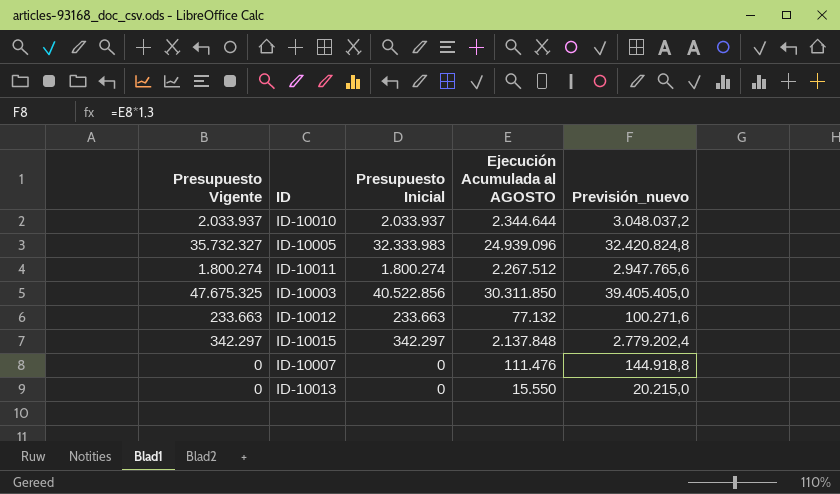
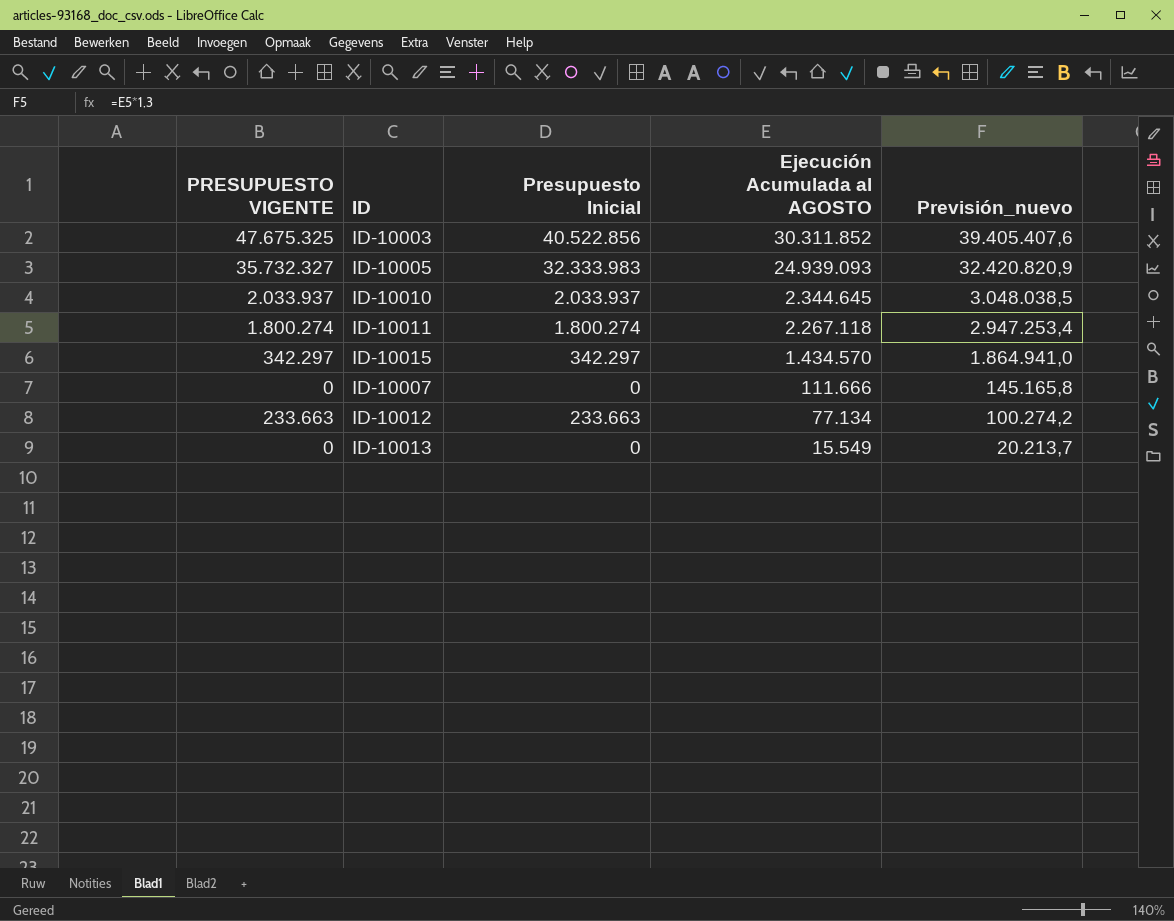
row order: none -> Ejecución Acumulada al AGOSTO descending
column name: Presupuesto Vigente -> PRESUPUESTO VIGENTE
ID-10003 | Ejecución Acumulada al AGOSTO: 30.311.850 -> 30.311.852
ID-10003 | Previsión_nuevo: 39.405.405,0 -> 39.405.407,6
ID-10005 | Ejecución Acumulada al AGOSTO: 24.939.096 -> 24.939.093
ID-10005 | Previsión_nuevo: 32.420.824,8 -> 32.420.820,9
ID-10010 | Ejecución Acumulada al AGOSTO: 2.344.644 -> 2.344.645
ID-10010 | Previsión_nuevo: 3.048.037,2 -> 3.048.038,5
ID-10011 | Ejecución Acumulada al AGOSTO: 2.267.512 -> 2.267.118
ID-10011 | Previsión_nuevo: 2.947.765,6 -> 2.947.253,4
ID-10015 | Ejecución Acumulada al AGOSTO: 2.137.848 -> 1.434.570
ID-10015 | Previsión_nuevo: 2.779.202,4 -> 1.864.941,0
ID-10007 | Ejecución Acumulada al AGOSTO: 111.476 -> 111.666
ID-10007 | Previsión_nuevo: 144.918,8 -> 145.165,8
ID-10012 | Ejecución Acumulada al AGOSTO: 77.132 -> 77.134
ID-10012 | Previsión_nuevo: 100.271,6 -> 100.274,2
ID-10013 | Ejecución Acumulada al AGOSTO: 15.550 -> 15.549
ID-10013 | Previsión_nuevo: 20.215,0 -> 20.213,7

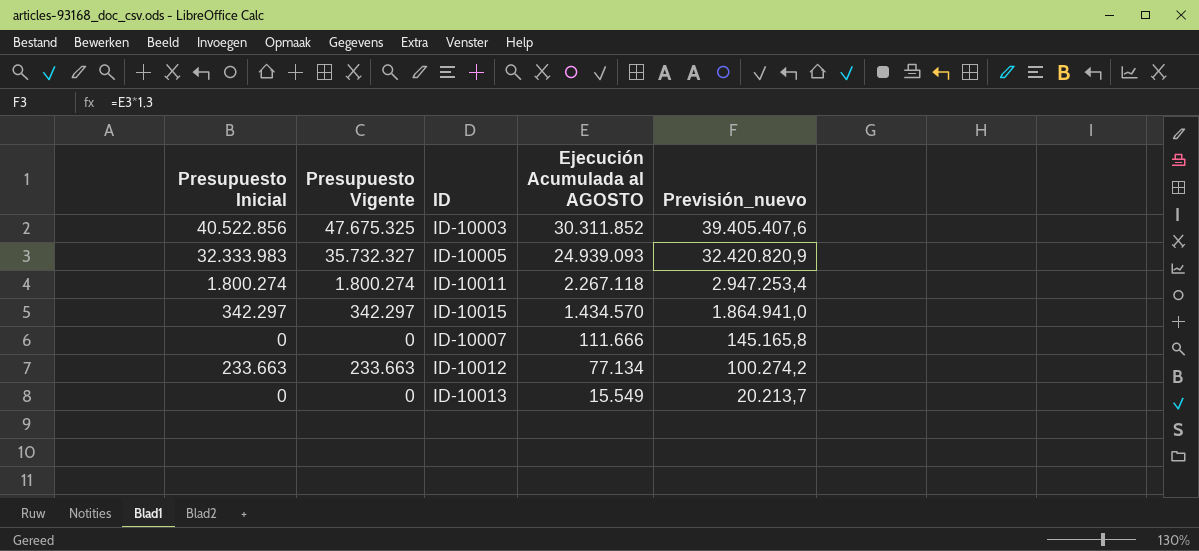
column Presupuesto Inicial | position: 3 -> 1
column name: PRESUPUESTO VIGENTE -> Presupuesto Vigente
row ID-10010: 2.033.937 | 2.033.937 | 2.344.645 | 3.048.038,5 -> none

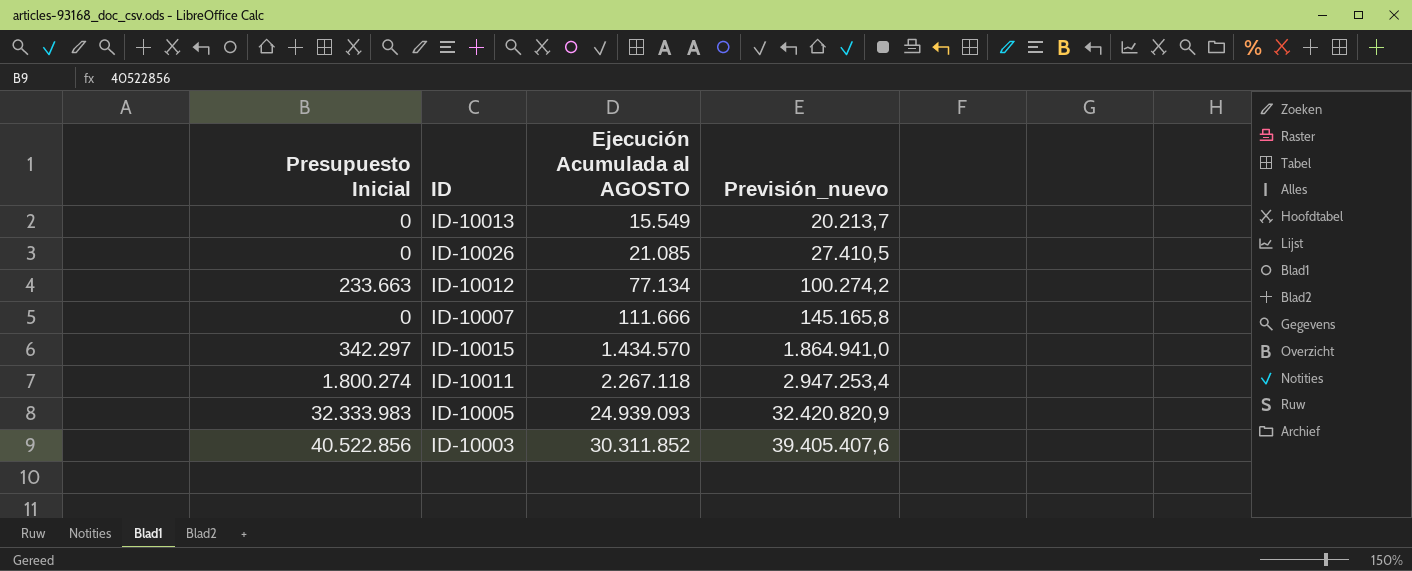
row order: Ejecución Acumulada al AGOSTO descending -> Ejecución Acumulada al AGOSTO ascending
column Presupuesto Vigente | position: 2 -> none
row ID-10026: none -> 0 | 21.085 | 27.410,5

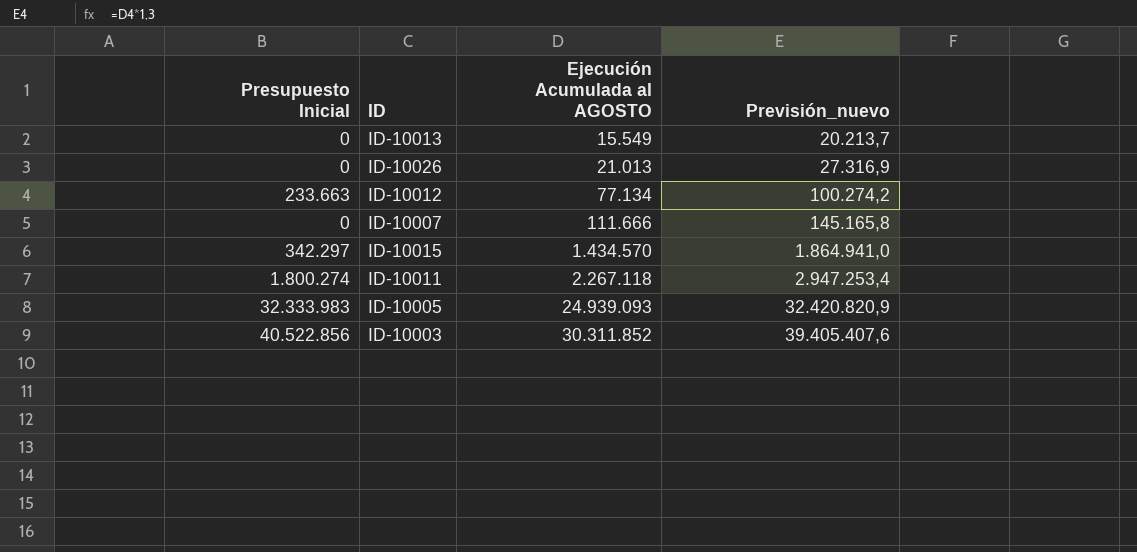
ID-10026 | Ejecución Acumulada al AGOSTO: 21.085 -> 21.013
ID-10026 | Previsión_nuevo: 27.410,5 -> 27.316,9

